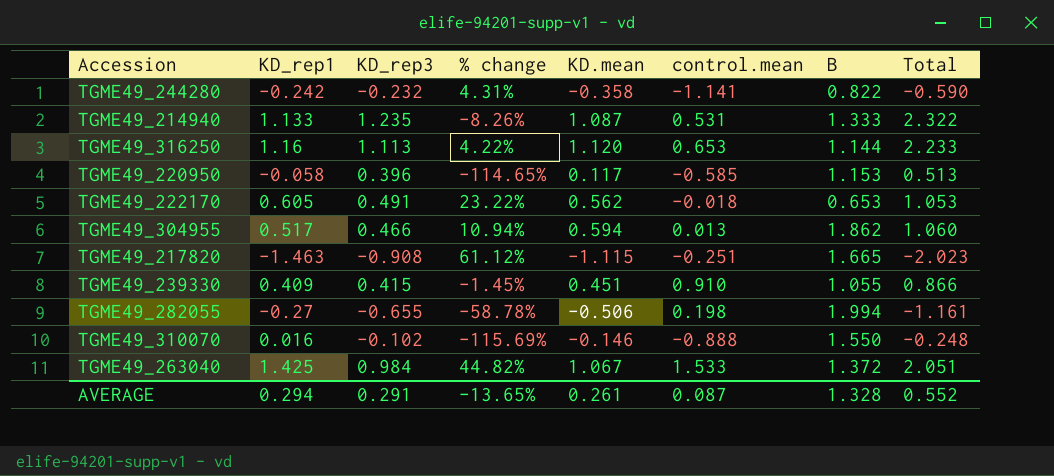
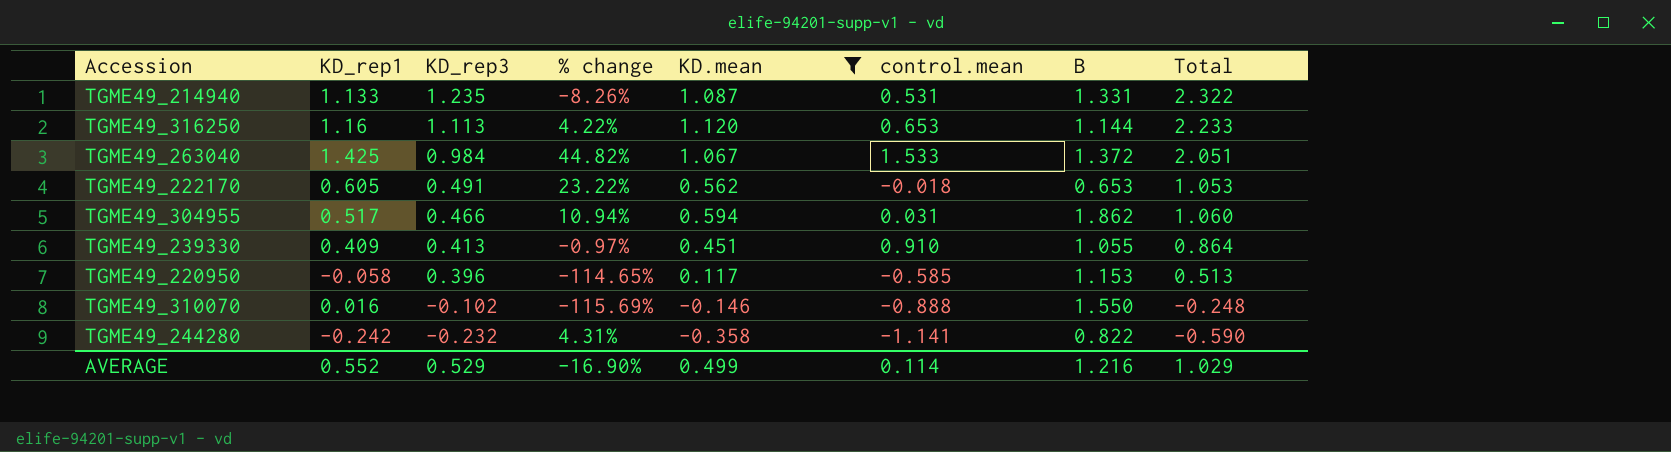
filter: none -> KD.mean >= -0.358
row order: none -> KD_rep3 descending
TGME49_214940 | B: 1.333 -> 1.331
TGME49_304955 | control.mean: 0.013 -> 0.031
TGME49_239330 | KD_rep3: 0.415 -> 0.413
TGME49_239330 | % change: -1.45% -> -0.97%
TGME49_239330 | Total: 0.866 -> 0.864
AVERAGE | KD_rep1: 0.294 -> 0.552
AVERAGE | KD_rep3: 0.291 -> 0.529
AVERAGE | % change: -13.65% -> -16.90%
AVERAGE | KD.mean: 0.261 -> 0.499
AVERAGE | control.mean: 0.087 -> 0.114
AVERAGE | B: 1.328 -> 1.216
AVERAGE | Total: 0.552 -> 1.029

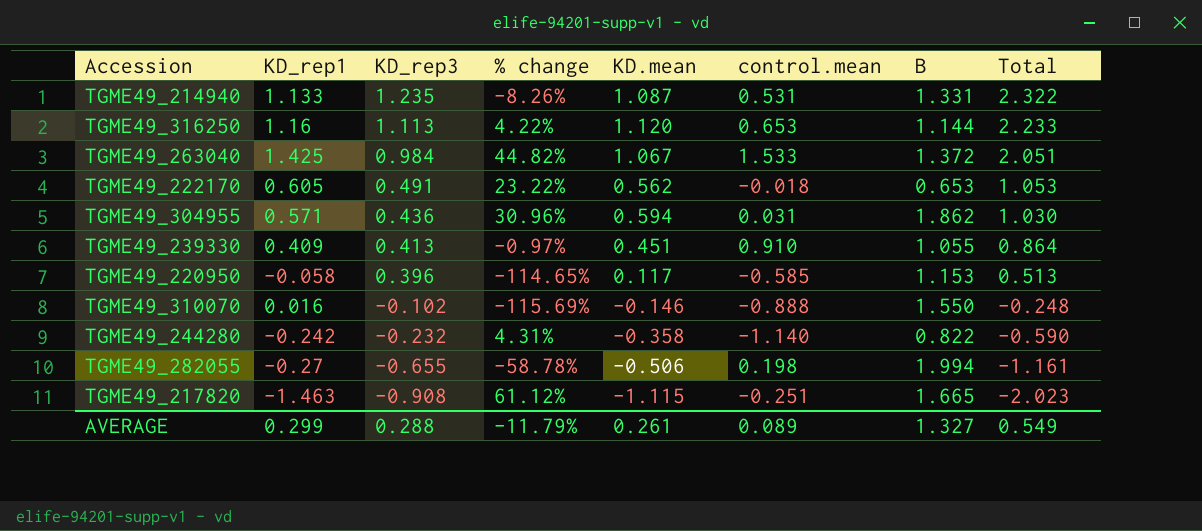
filter: KD.mean >= -0.358 -> none
TGME49_304955 | KD_rep1: 0.517 -> 0.571
TGME49_304955 | KD_rep3: 0.466 -> 0.436
TGME49_304955 | % change: 10.94% -> 30.96%
TGME49_304955 | Total: 1.060 -> 1.030
TGME49_244280 | control.mean: -1.141 -> -1.140
AVERAGE | KD_rep1: 0.552 -> 0.299
AVERAGE | KD_rep3: 0.529 -> 0.288
AVERAGE | % change: -16.90% -> -11.79%
AVERAGE | KD.mean: 0.499 -> 0.261
AVERAGE | control.mean: 0.114 -> 0.089
AVERAGE | B: 1.216 -> 1.327
AVERAGE | Total: 1.029 -> 0.549

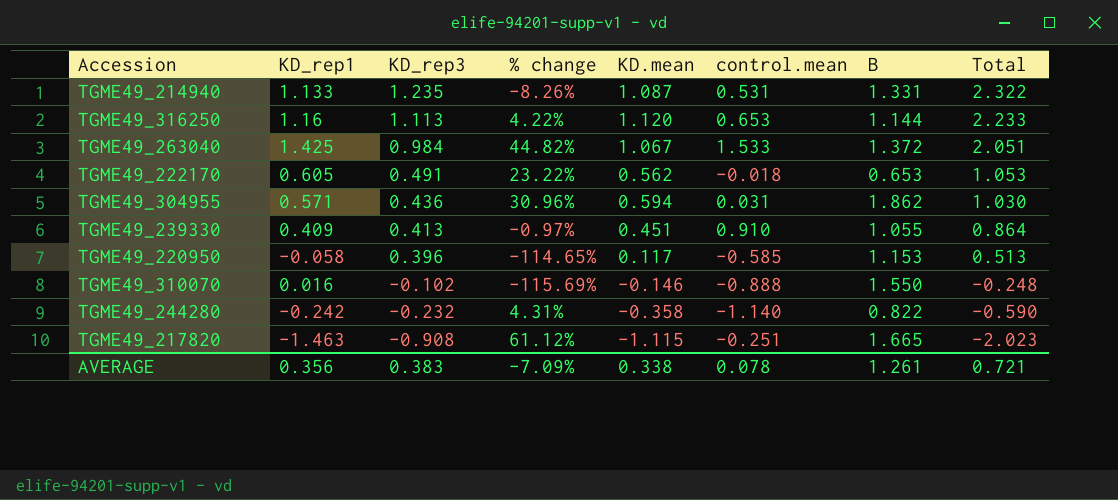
row TGME49_282055: -0.27 | -0.655 | -58.78% | -0.506 | 0.198 | 1.994 | -1.161 -> none
AVERAGE | KD_rep1: 0.299 -> 0.356
AVERAGE | KD_rep3: 0.288 -> 0.383
AVERAGE | % change: -11.79% -> -7.09%
AVERAGE | KD.mean: 0.261 -> 0.338
AVERAGE | control.mean: 0.089 -> 0.078
AVERAGE | B: 1.327 -> 1.261
AVERAGE | Total: 0.549 -> 0.721

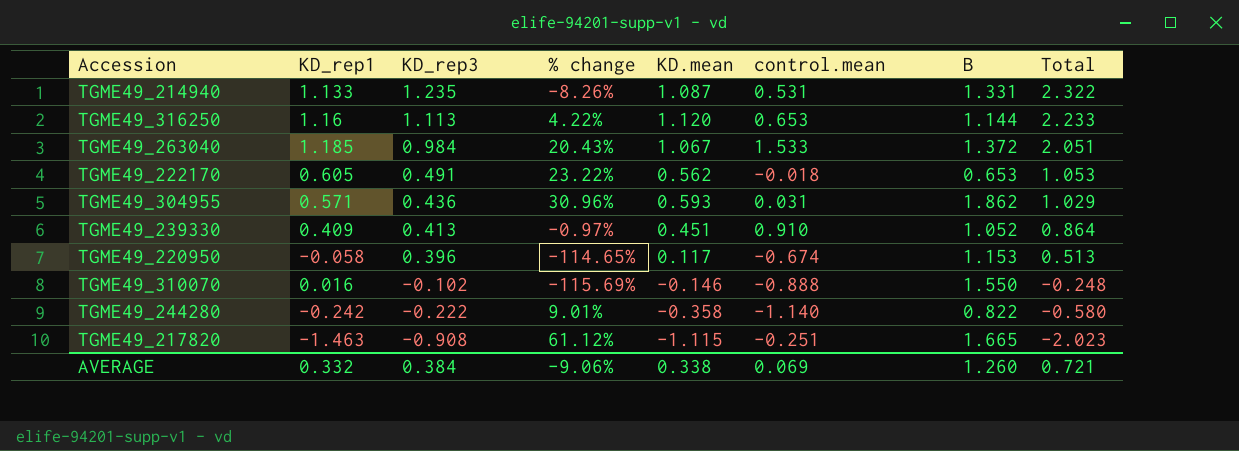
TGME49_263040 | KD_rep1: 1.425 -> 1.185
TGME49_263040 | % change: 44.82% -> 20.43%
TGME49_304955 | KD.mean: 0.594 -> 0.593
TGME49_304955 | Total: 1.030 -> 1.029
TGME49_239330 | B: 1.055 -> 1.052
TGME49_220950 | control.mean: -0.585 -> -0.674
TGME49_244280 | KD_rep3: -0.232 -> -0.222
TGME49_244280 | % change: 4.31% -> 9.01%
TGME49_244280 | Total: -0.590 -> -0.580
AVERAGE | KD_rep1: 0.356 -> 0.332
AVERAGE | KD_rep3: 0.383 -> 0.384
AVERAGE | % change: -7.09% -> -9.06%
AVERAGE | control.mean: 0.078 -> 0.069
AVERAGE | B: 1.261 -> 1.260

